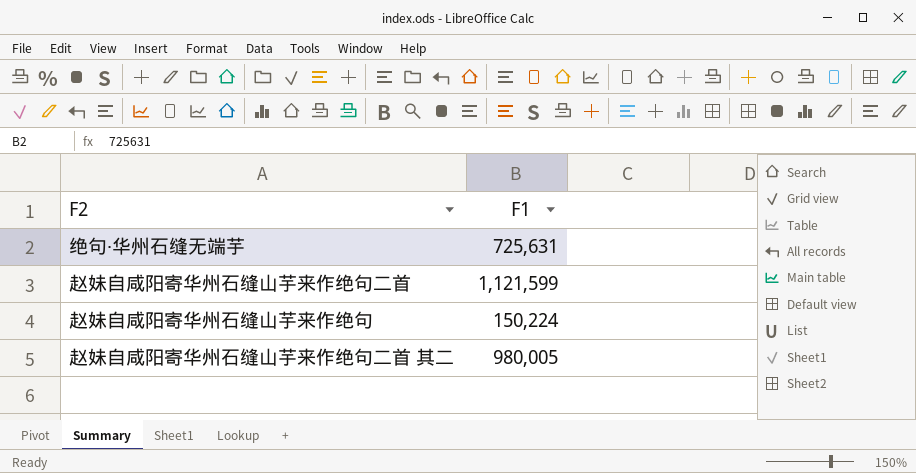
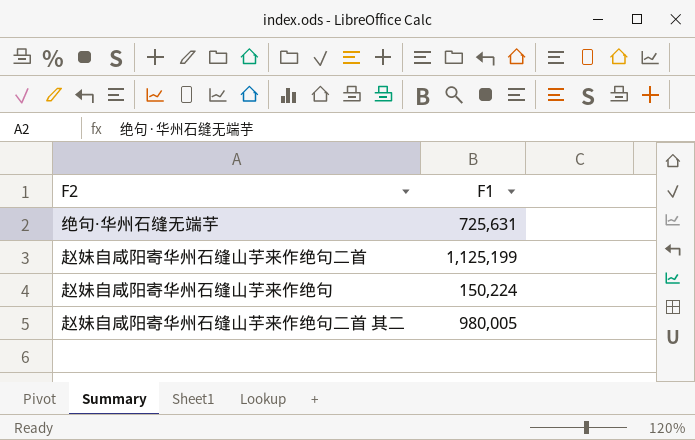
赵妹自咸阳寄华州石缝山芋来作绝句二首 | F1: 1,121,599 -> 1,125,199

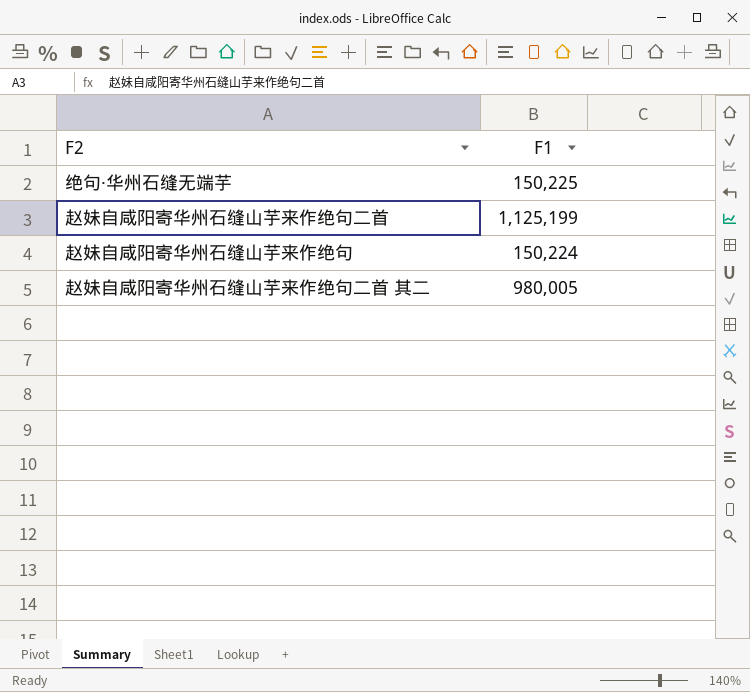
绝句·华州石缝无端芋 | F1: 725,631 -> 150,225

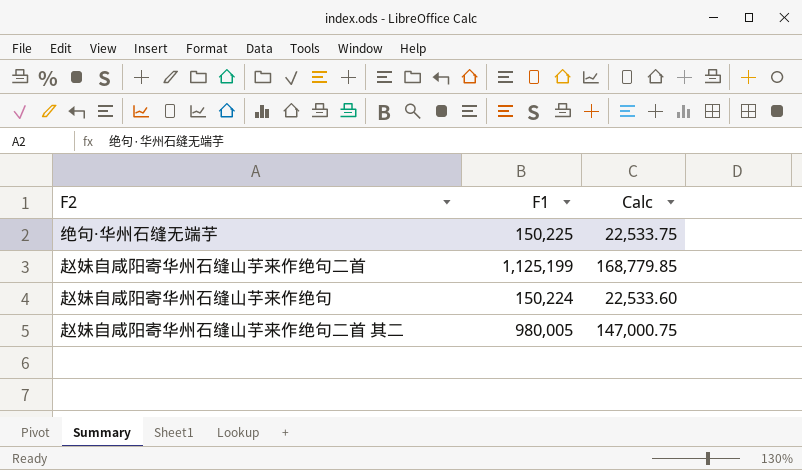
column Calc | formula: none -> [F1] * 0.15

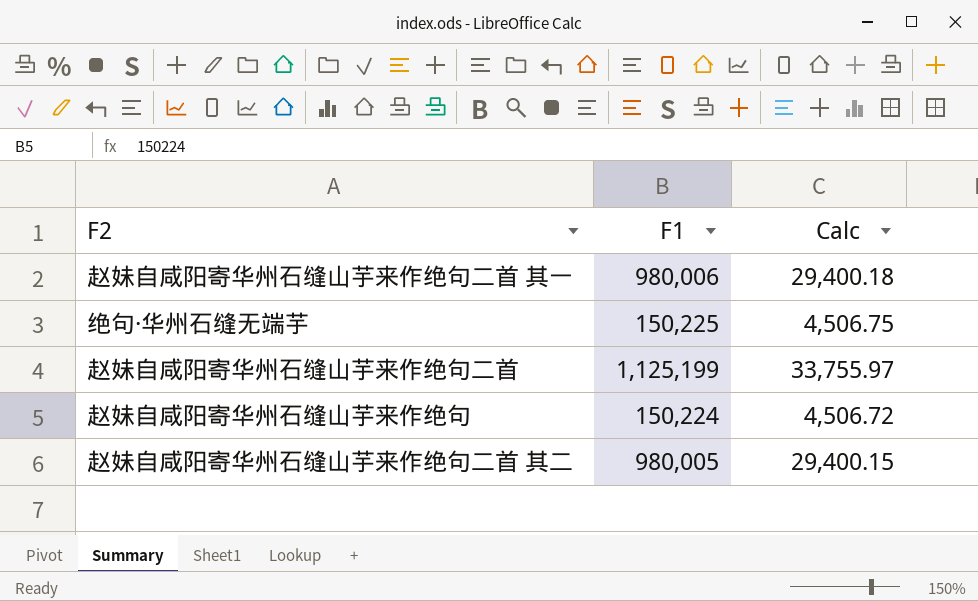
column Calc | formula: [F1] * 0.15 -> [F1] * 0.03
row 赵妹自咸阳寄华州石缝山芋来作绝句二首 其一: none -> 980,006 | 29,400.18

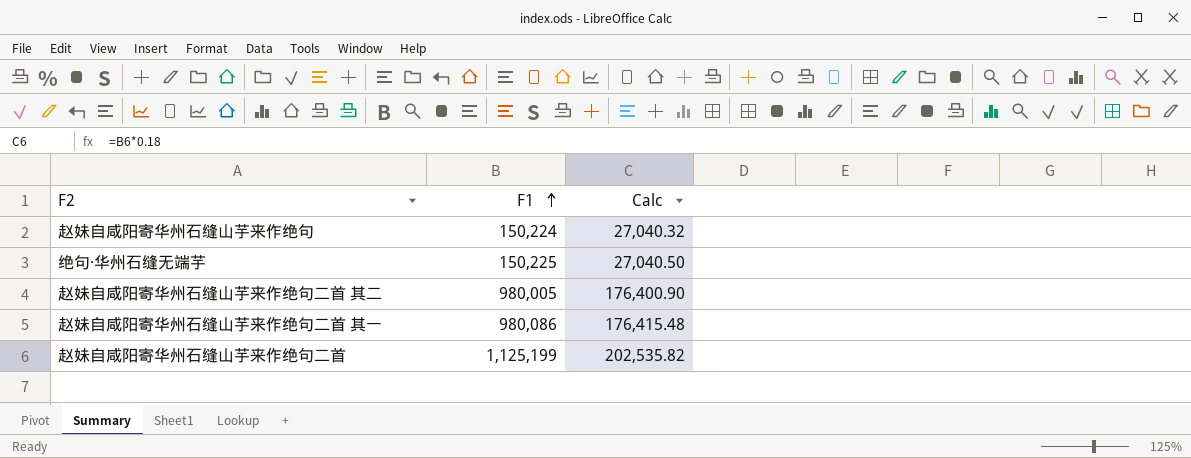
row order: none -> F1 ascending
column Calc | formula: [F1] * 0.03 -> [F1] * 0.18
赵妹自咸阳寄华州石缝山芋来作绝句二首 其一 | F1: 980,006 -> 980,086

